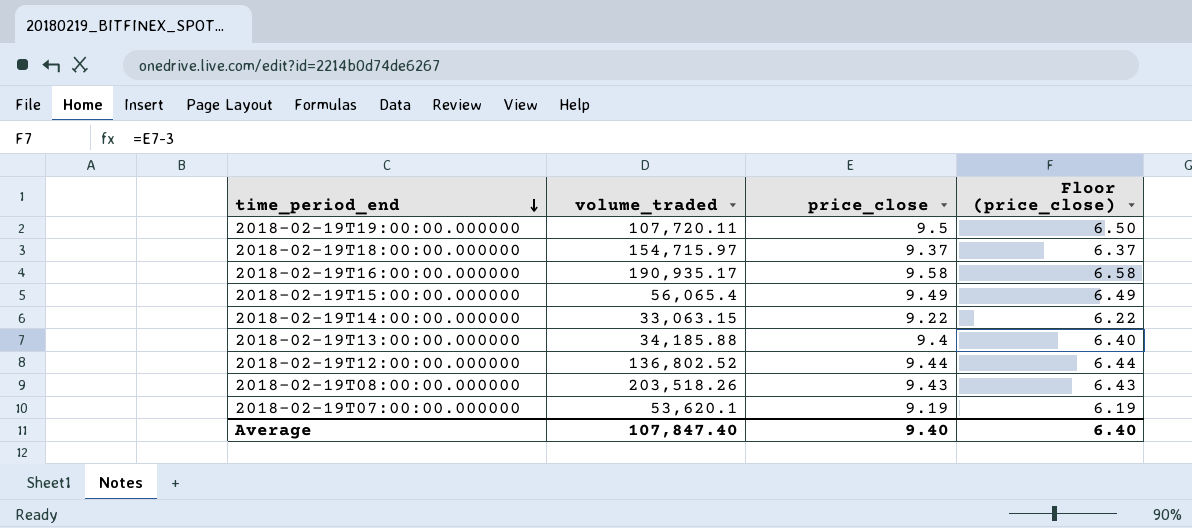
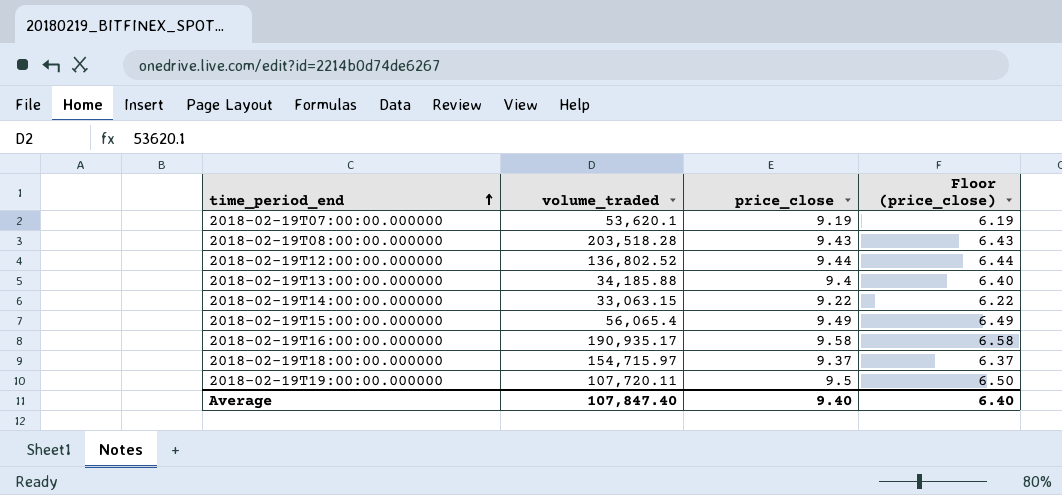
row order: time_period_end descending -> time_period_end ascending
2018-02-19T08:00:00.000000 | volume_traded: 203,518.26 -> 203,518.28

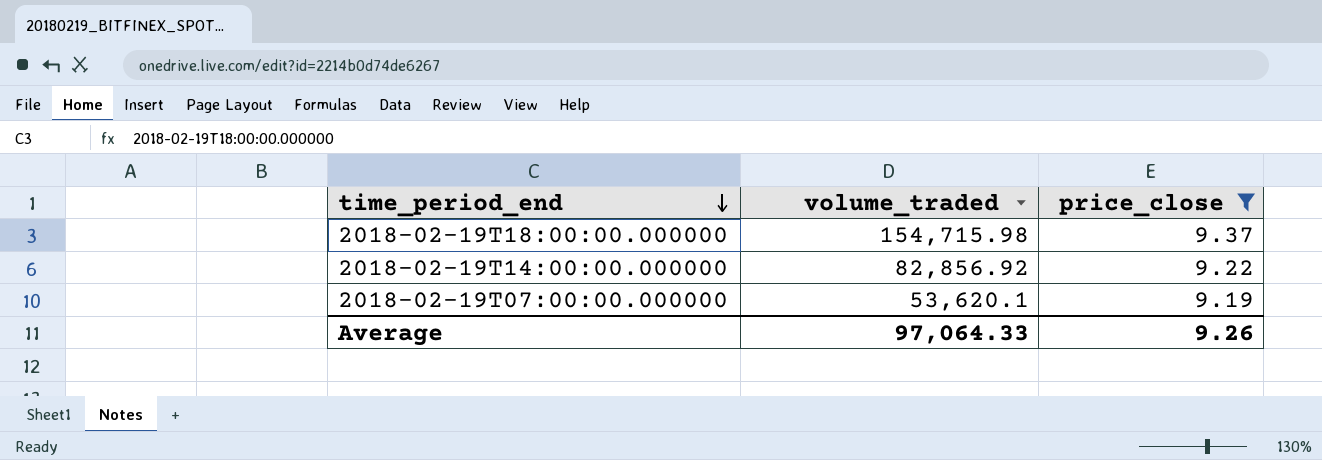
filter: none -> price_close <= 9.37
row order: time_period_end ascending -> time_period_end descending
column Floor (price_close) | formula: [price_close] - 3 -> none
2018-02-19T18:00:00.000000 | volume_traded: 154,715.97 -> 154,715.98
2018-02-19T14:00:00.000000 | volume_traded: 33,063.15 -> 82,856.92
Average | volume_traded: 107,847.40 -> 97,064.33
Average | price_close: 9.40 -> 9.26

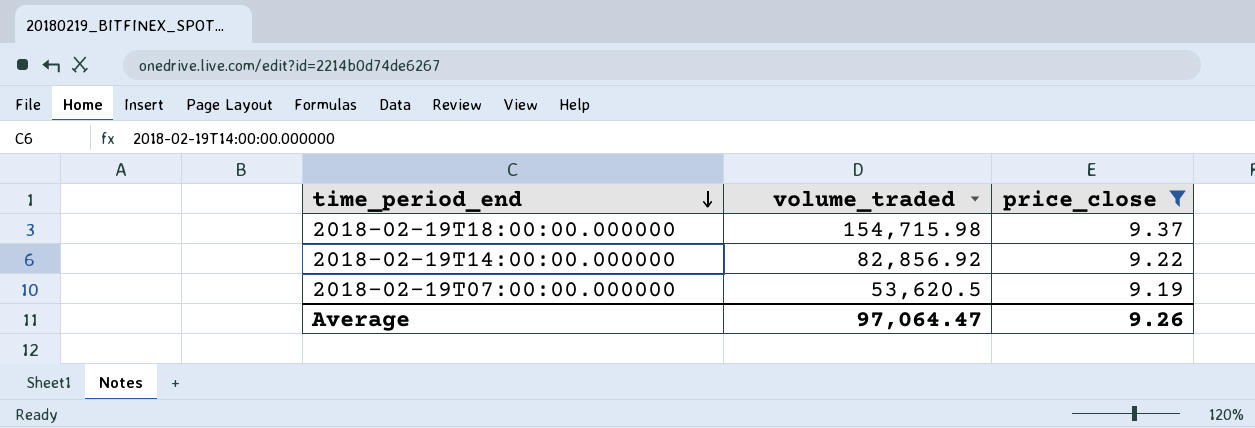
2018-02-19T07:00:00.000000 | volume_traded: 53,620.1 -> 53,620.5
Average | volume_traded: 97,064.33 -> 97,064.47

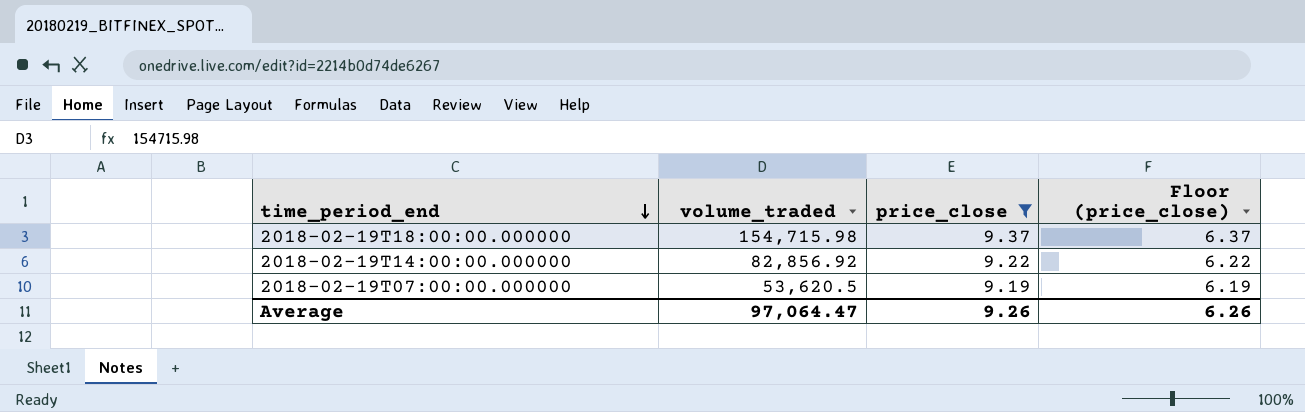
column Floor (price_close) | formula: none -> [price_close] - 3

